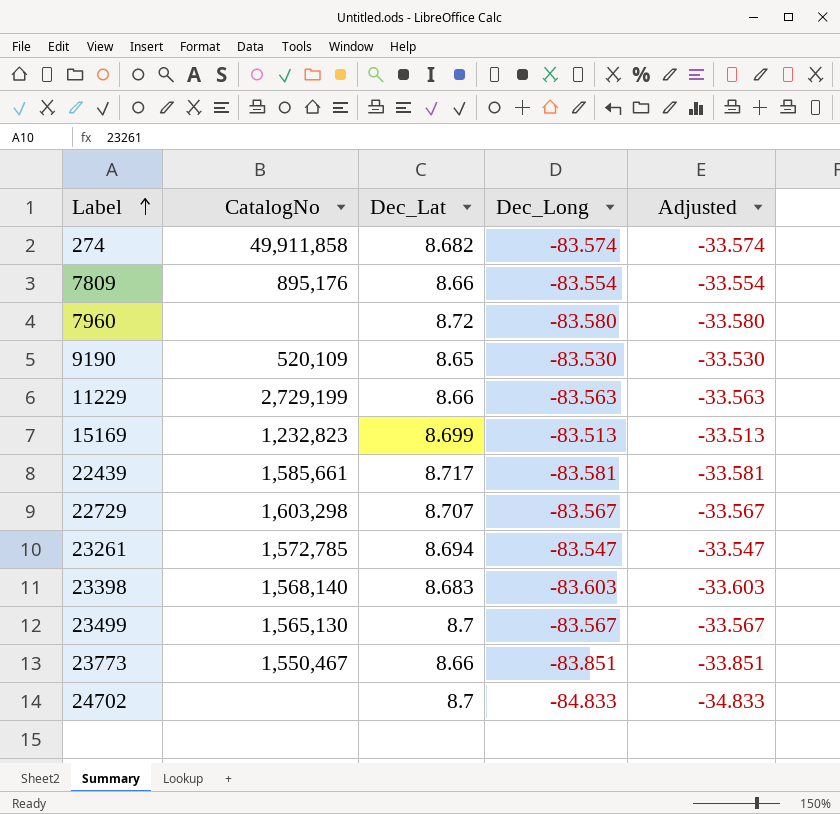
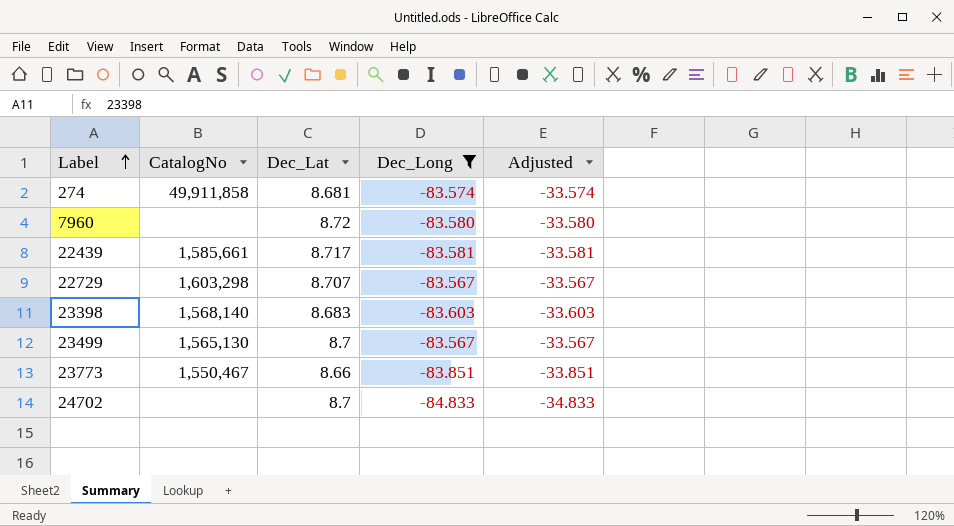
filter: none -> Dec_Long <= -83.567
274 | Dec_Lat: 8.682 -> 8.681

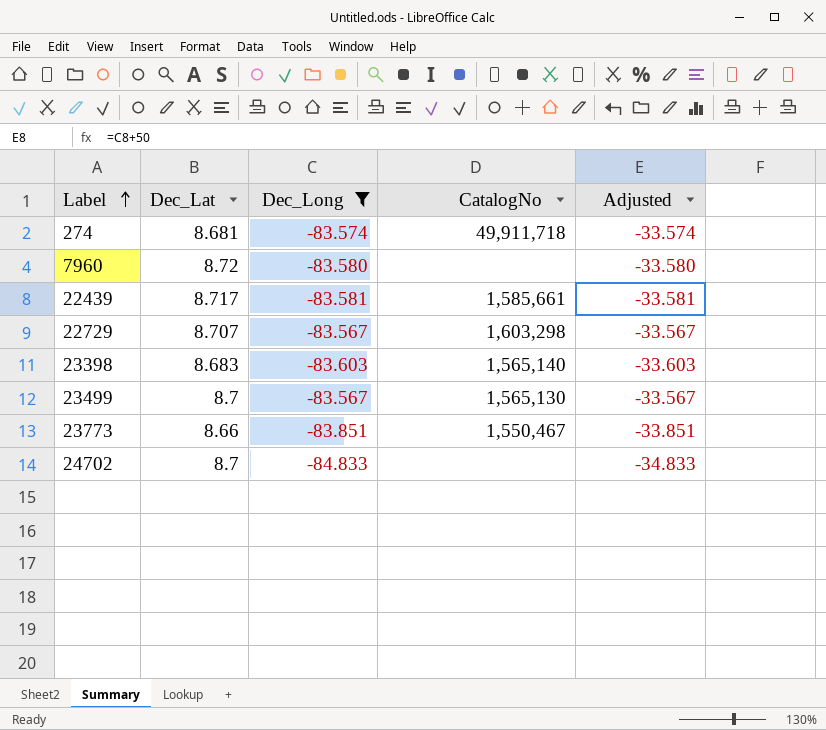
column CatalogNo | position: 2 -> 4
274 | CatalogNo: 49,911,858 -> 49,911,718
23398 | CatalogNo: 1,568,140 -> 1,565,140

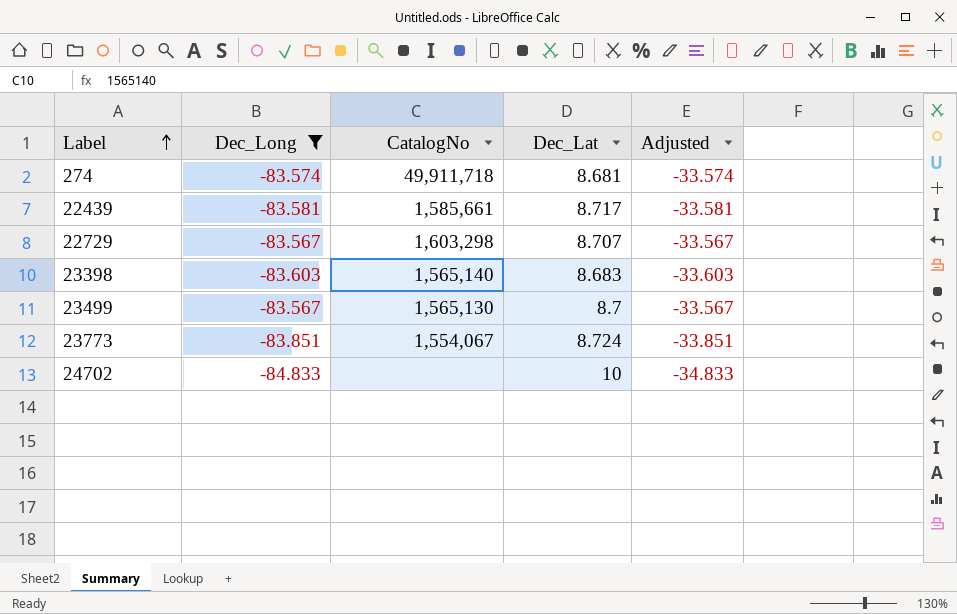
column Dec_Lat | position: 2 -> 4
row 7960: 8.72 | -83.580 | none | -33.580 -> none
23773 | CatalogNo: 1,550,467 -> 1,554,067
23773 | Dec_Lat: 8.66 -> 8.724
24702 | Dec_Lat: 8.7 -> 10

